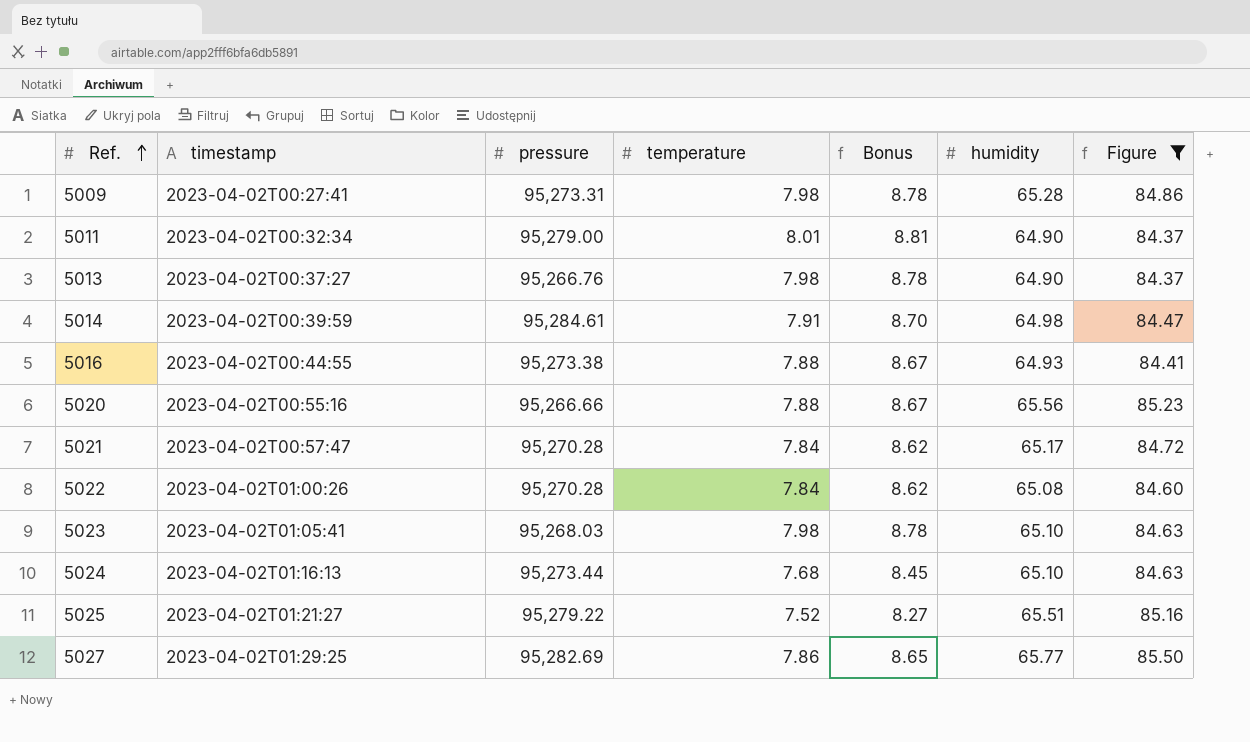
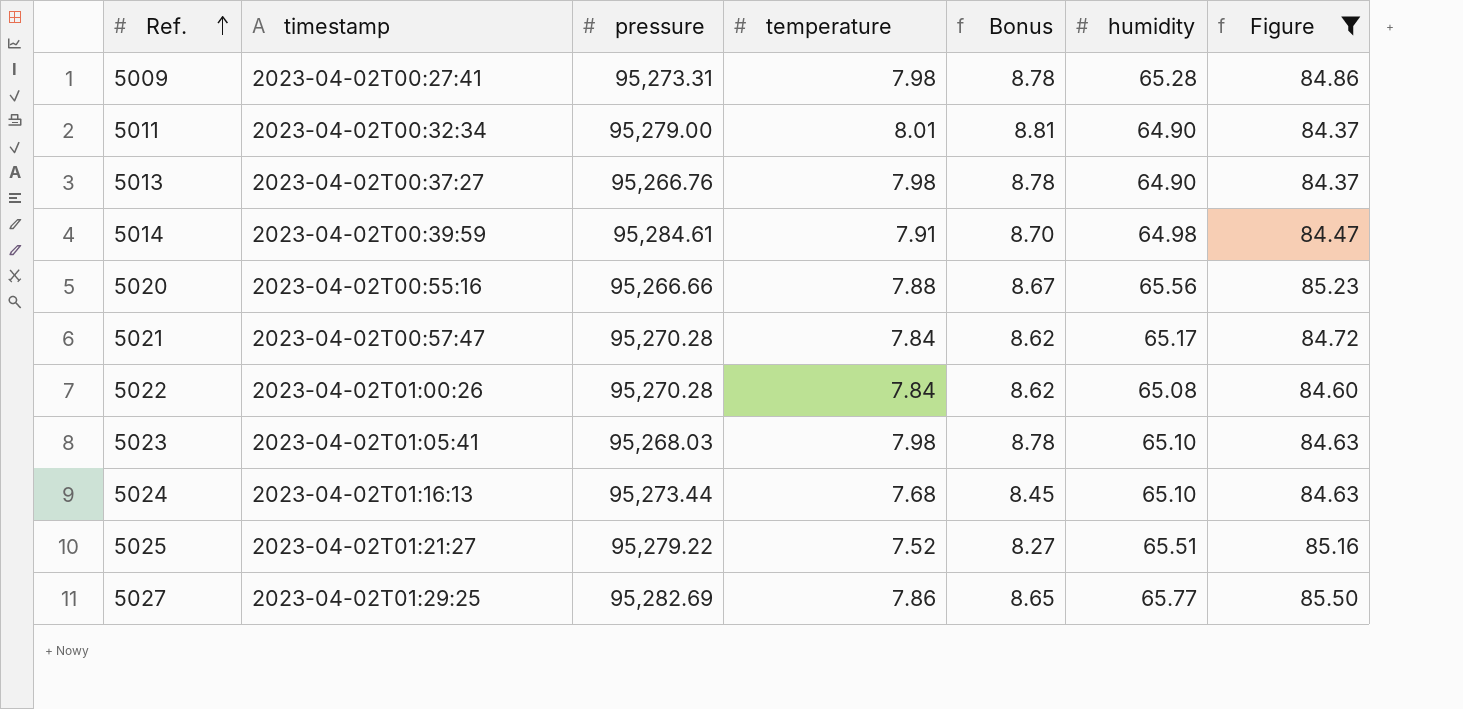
row 5016: 2023-04-02T00:44:55 | 95,273.38 | 7.88 | 8.67 | 64.93 | 84.41 -> none

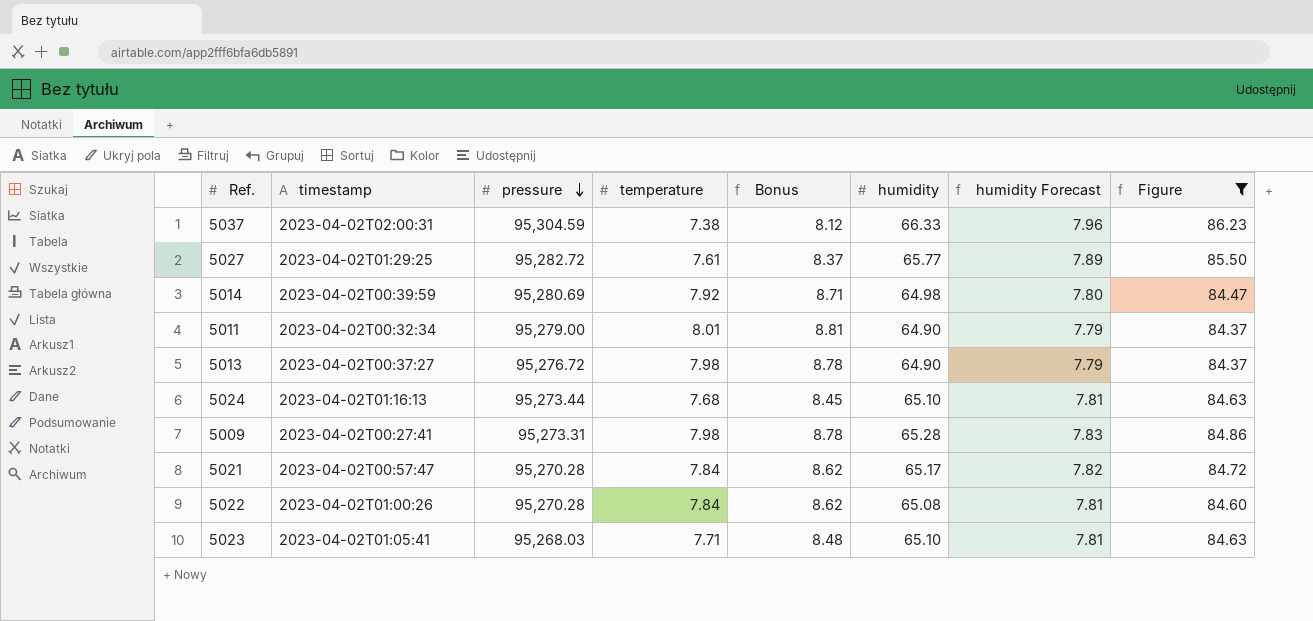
row order: Ref. ascending -> pressure descending
column humidity Forecast | formula: none -> [humidity] * 0.12
row 5020: 2023-04-02T00:55:16 | 95,266.66 | 7.88 | 8.67 | 65.56 | 85.23 -> none
row 5025: 2023-04-02T01:21:27 | 95,279.22 | 7.52 | 8.27 | 65.51 | 85.16 -> none
row 5037: none -> 2023-04-02T02:00:31 | 95,304.59 | 7.38 | 8.12 | 66.33 | 7.96 | 86.23
5027 | pressure: 95,282.69 -> 95,282.72
5027 | temperature: 7.86 -> 7.61
5027 | Bonus: 8.65 -> 8.37
5014 | pressure: 95,284.61 -> 95,280.69
5014 | temperature: 7.91 -> 7.92
5014 | Bonus: 8.70 -> 8.71
5013 | pressure: 95,266.76 -> 95,276.72
5023 | temperature: 7.98 -> 7.71
5023 | Bonus: 8.78 -> 8.48

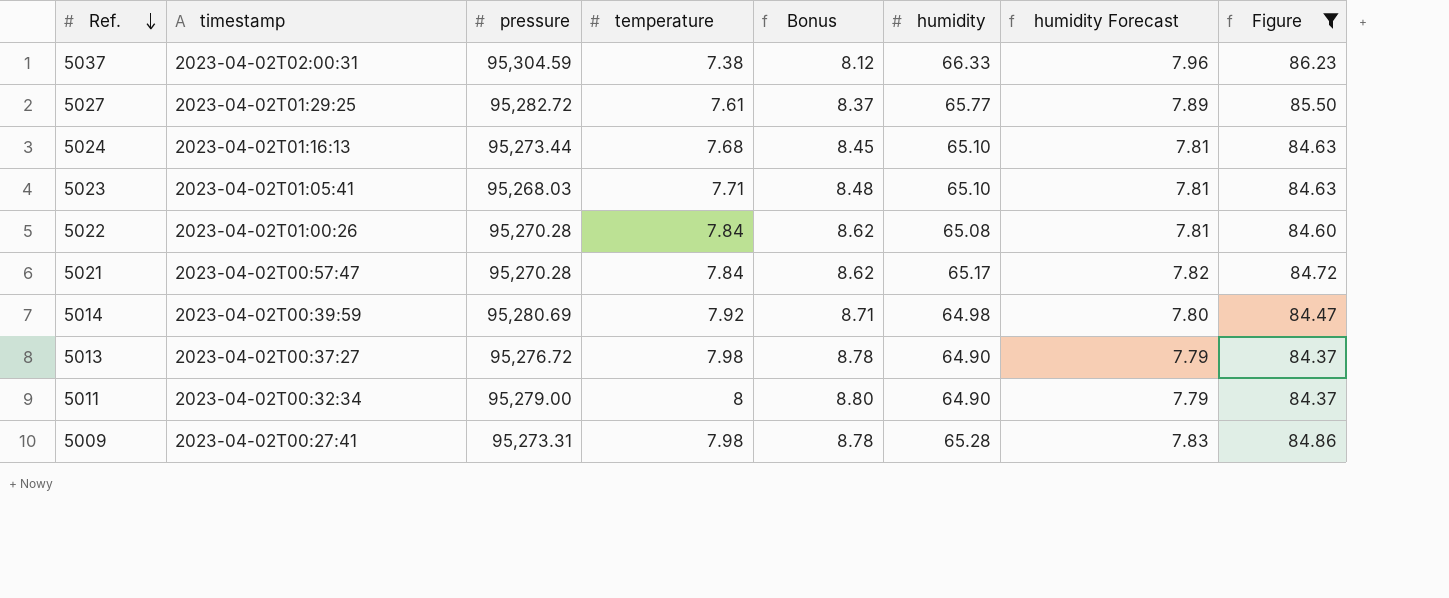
row order: pressure descending -> Ref. descending
5011 | temperature: 8.01 -> 8
5011 | Bonus: 8.81 -> 8.80

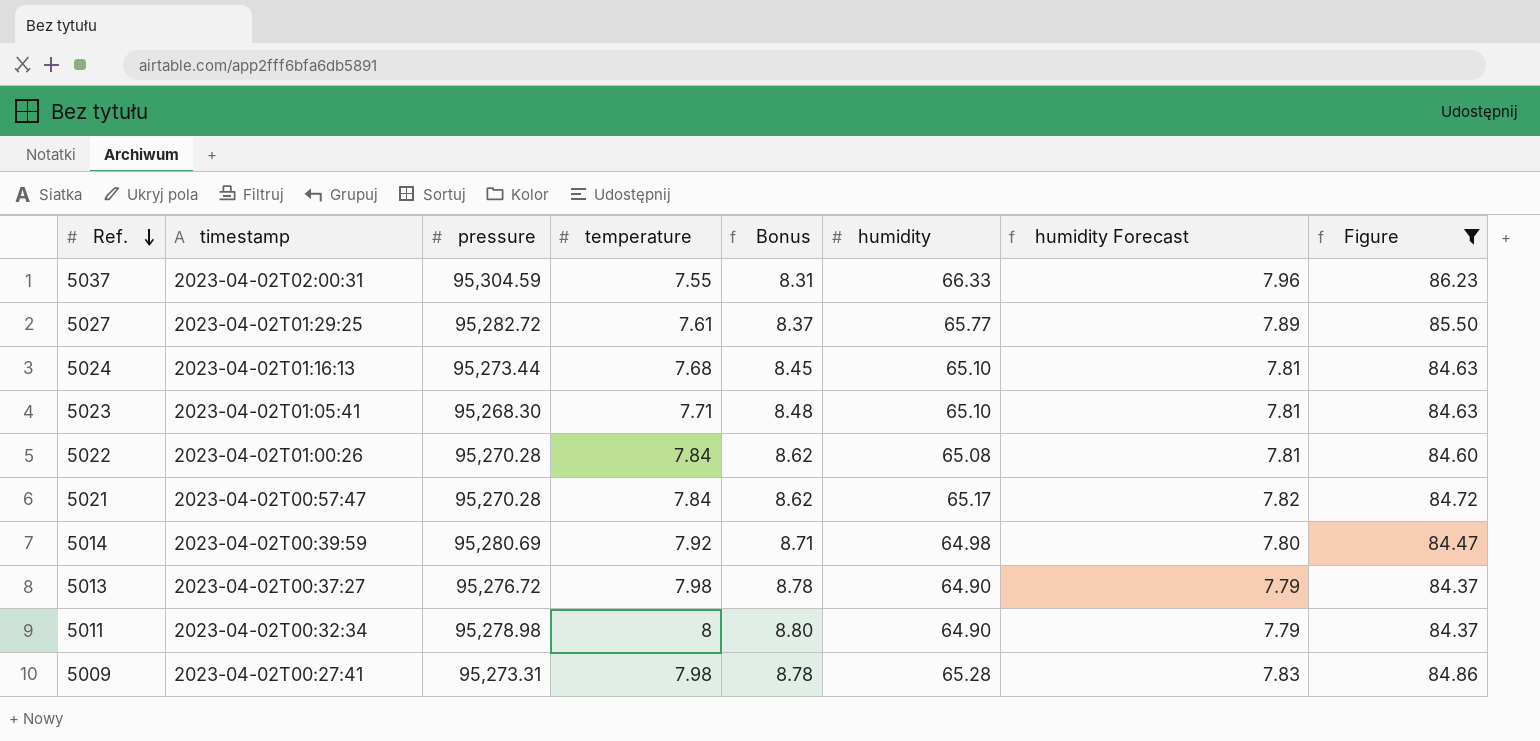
5037 | temperature: 7.38 -> 7.55
5037 | Bonus: 8.12 -> 8.31
5023 | pressure: 95,268.03 -> 95,268.30
5011 | pressure: 95,279.00 -> 95,278.98

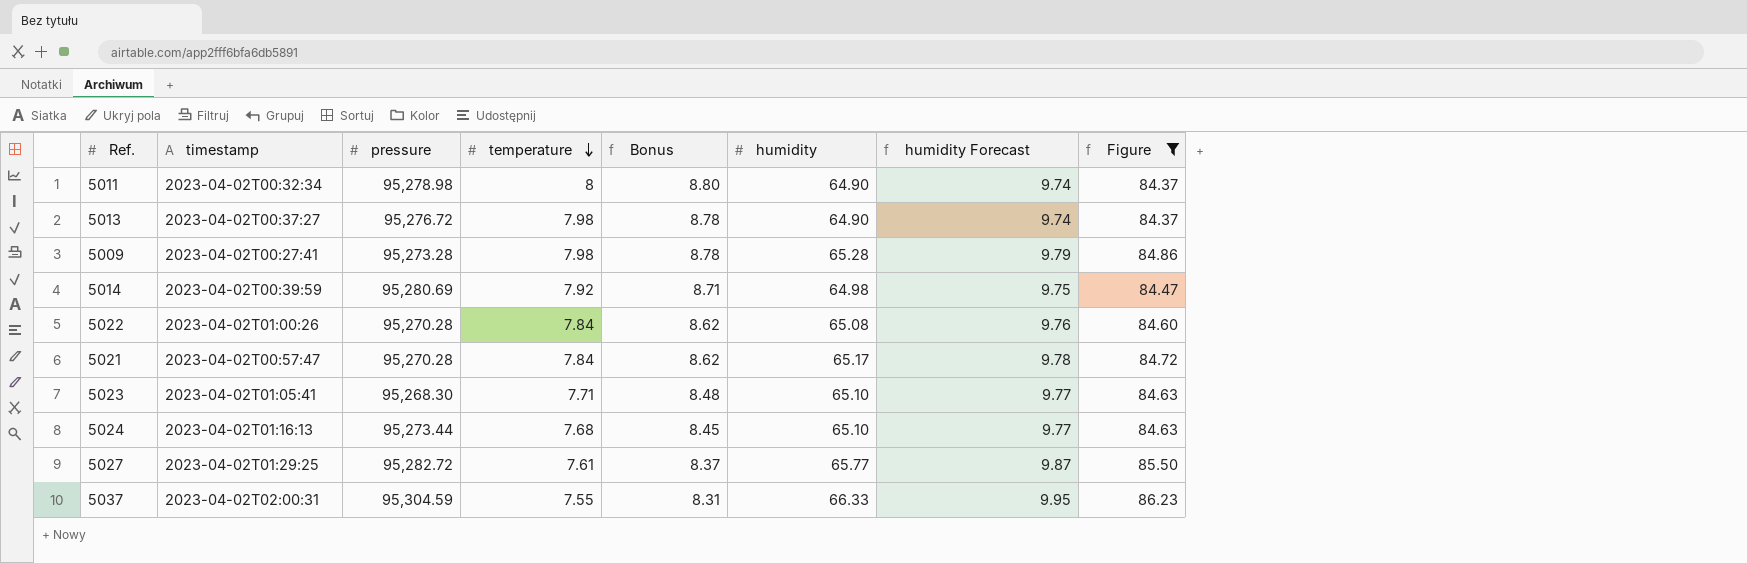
row order: Ref. descending -> temperature descending
column humidity Forecast | formula: [humidity] * 0.12 -> [humidity] * 0.15
5009 | pressure: 95,273.31 -> 95,273.28

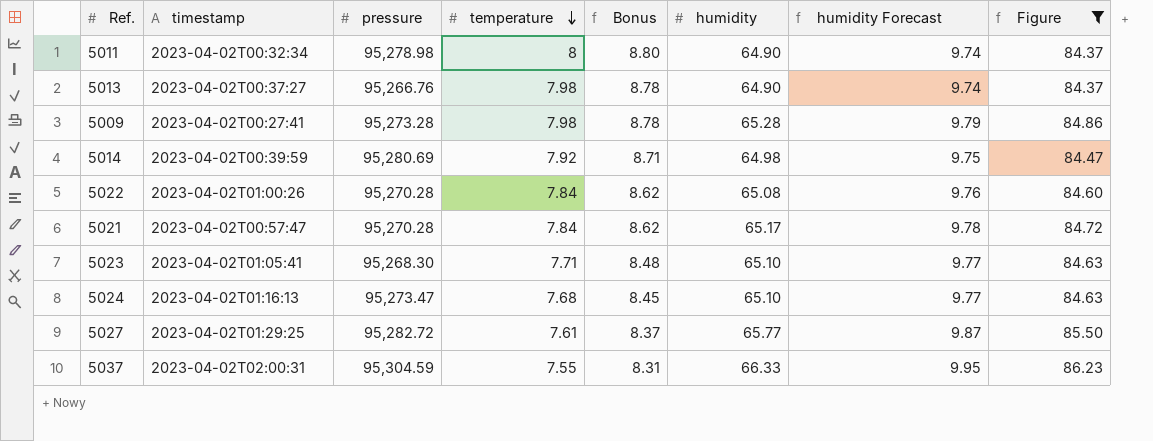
5013 | pressure: 95,276.72 -> 95,266.76
5024 | pressure: 95,273.44 -> 95,273.47

